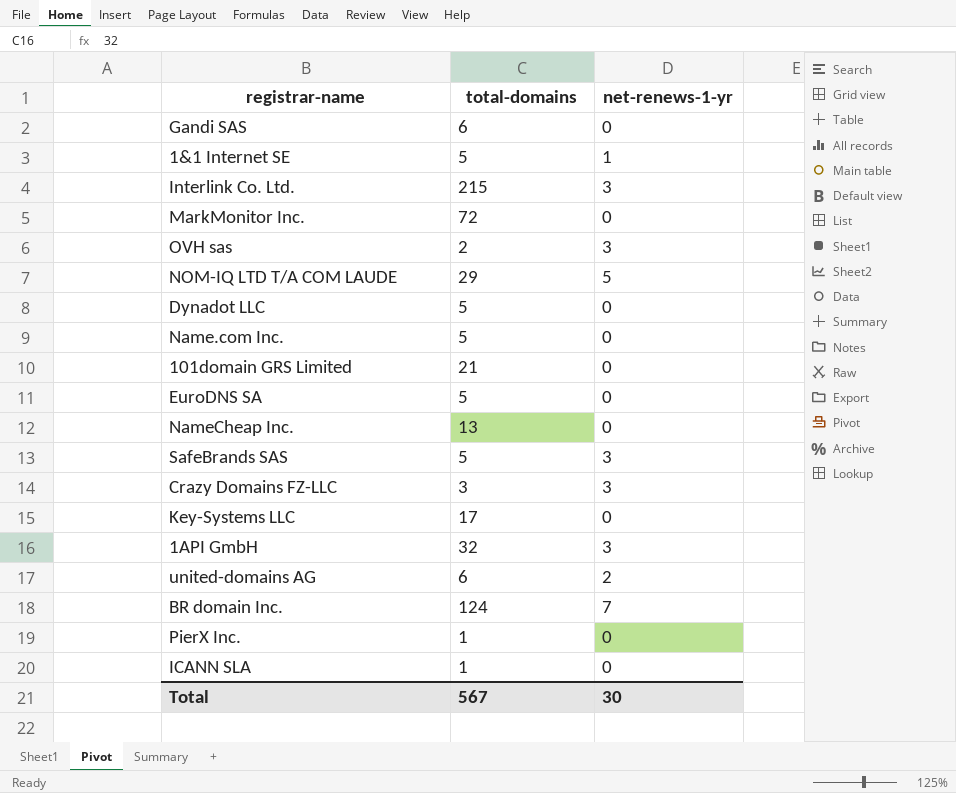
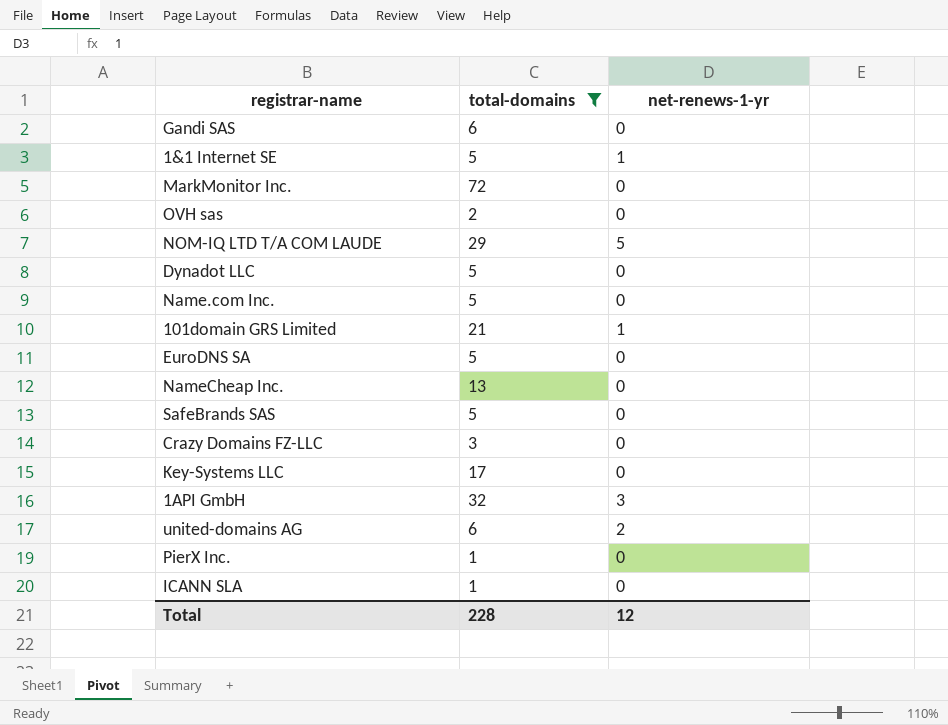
filter: none -> total-domains <= 72
OVH sas | net-renews-1-yr: 3 -> 0
101domain GRS Limited | net-renews-1-yr: 0 -> 1
SafeBrands SAS | net-renews-1-yr: 3 -> 0
Crazy Domains FZ-LLC | net-renews-1-yr: 3 -> 0
Total | total-domains: 567 -> 228
Total | net-renews-1-yr: 30 -> 12

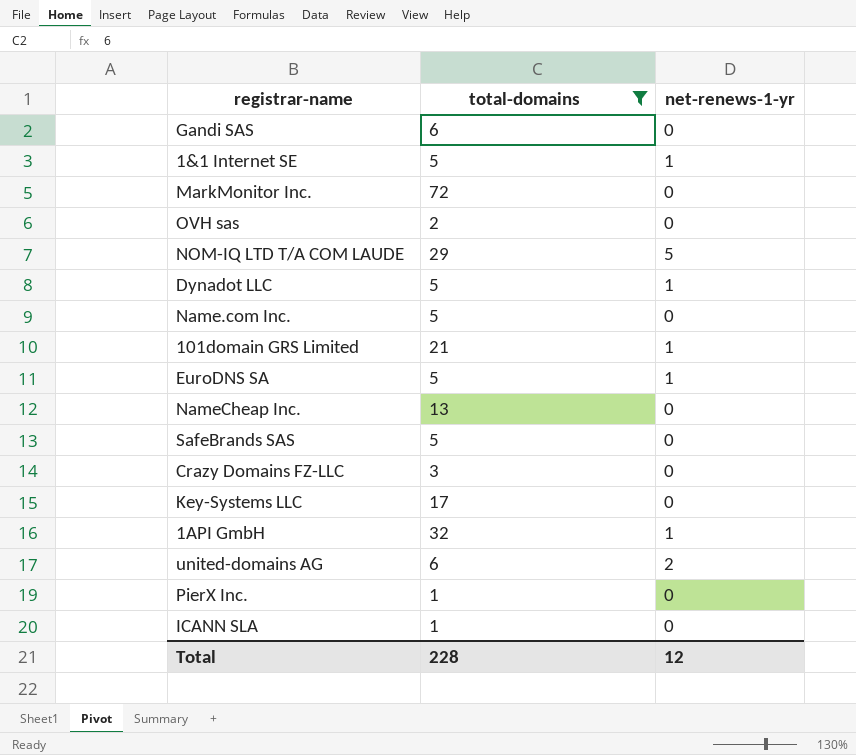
Dynadot LLC | net-renews-1-yr: 0 -> 1
EuroDNS SA | net-renews-1-yr: 0 -> 1
1API GmbH | net-renews-1-yr: 3 -> 1

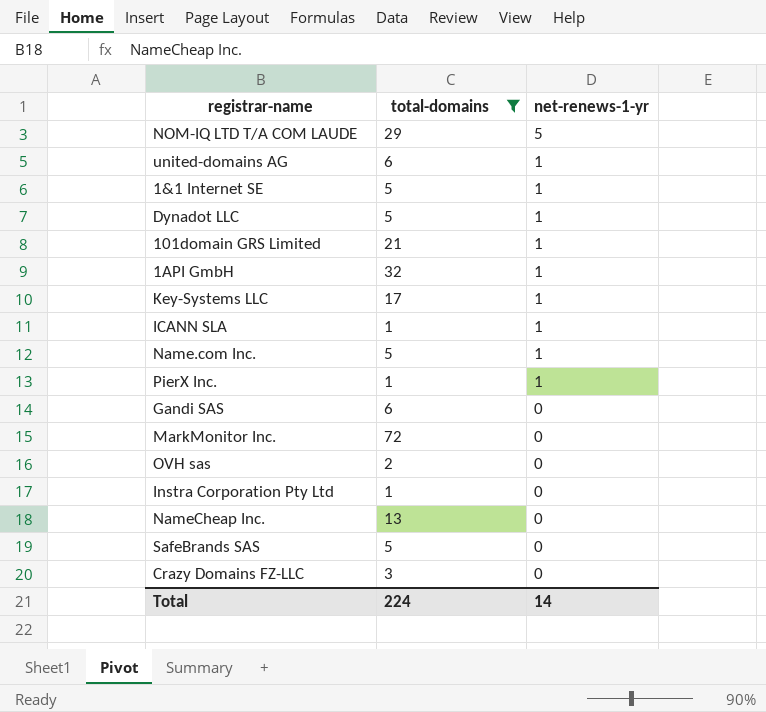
row order: none -> net-renews-1-yr descending
row EuroDNS SA: 5 | 1 -> none
united-domains AG | net-renews-1-yr: 2 -> 1
Key-Systems LLC | net-renews-1-yr: 0 -> 1
ICANN SLA | net-renews-1-yr: 0 -> 1
Name.com Inc. | net-renews-1-yr: 0 -> 1
PierX Inc. | net-renews-1-yr: 0 -> 1
row Instra Corporation Pty Ltd: none -> 1 | 0
Total | total-domains: 228 -> 224
Total | net-renews-1-yr: 12 -> 14

